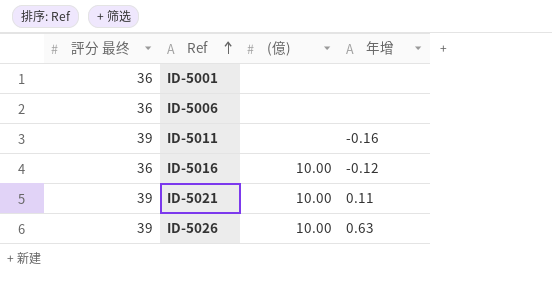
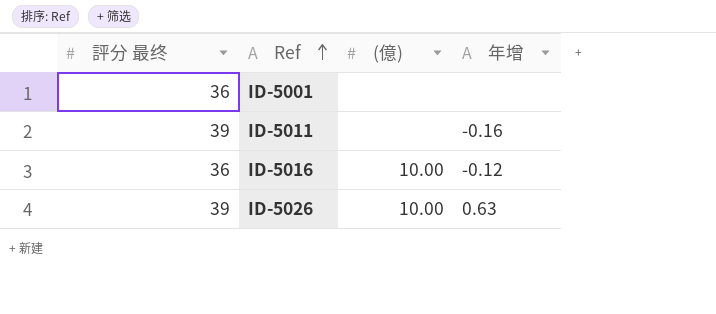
row ID-5006: 36 | none | none -> none
row ID-5021: 39 | 10.00 | 0.11 -> none

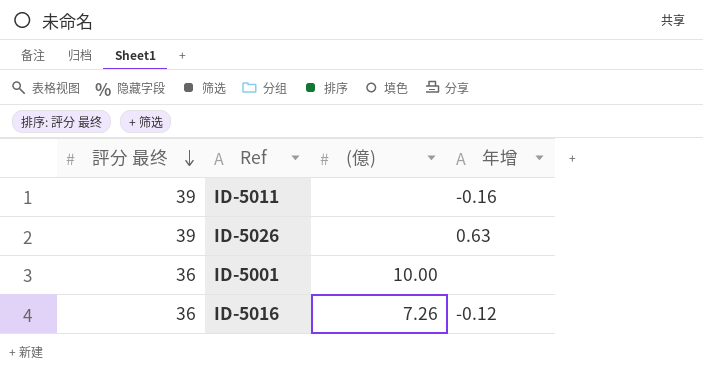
row order: Ref ascending -> 評分 最终 descending
ID-5026 | (億): 10.00 -> none
ID-5001 | (億): none -> 10.00
ID-5016 | (億): 10.00 -> 7.26

